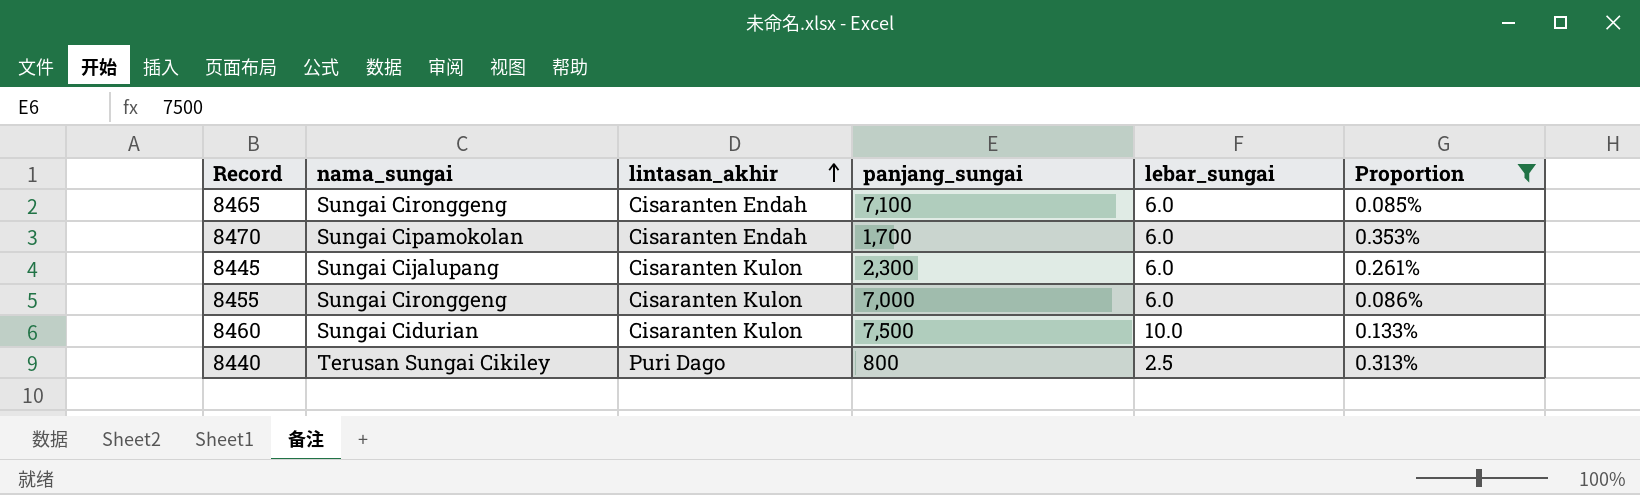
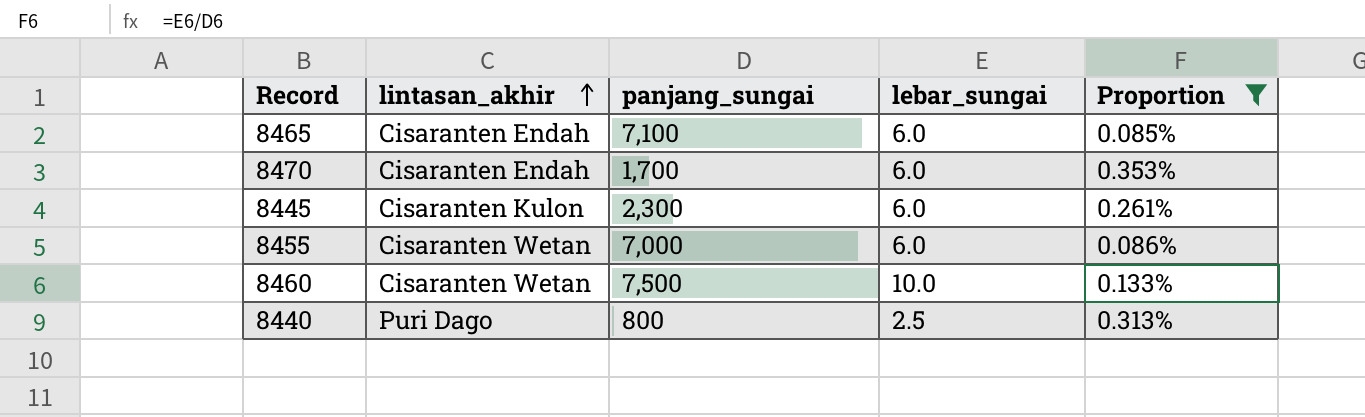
column nama_sungai | position: 2 -> none
8455 | lintasan_akhir: Cisaranten Kulon -> Cisaranten Wetan
8460 | lintasan_akhir: Cisaranten Kulon -> Cisaranten Wetan

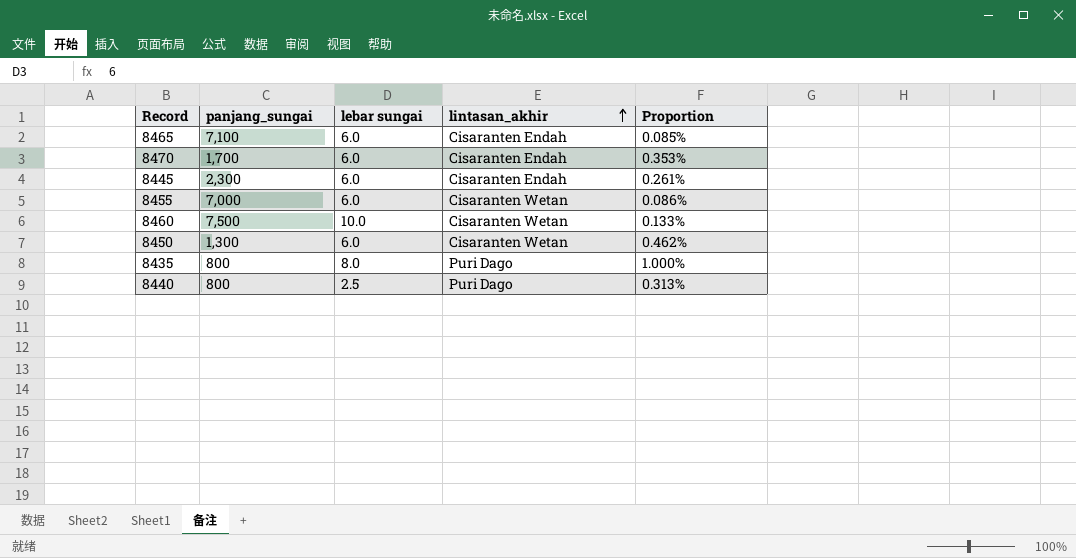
filter: Proportion <= 0.353% -> none
column name: lebar_sungai -> lebar sungai
column lintasan_akhir | position: 2 -> 4
8445 | lintasan_akhir: Cisaranten Kulon -> Cisaranten Endah

